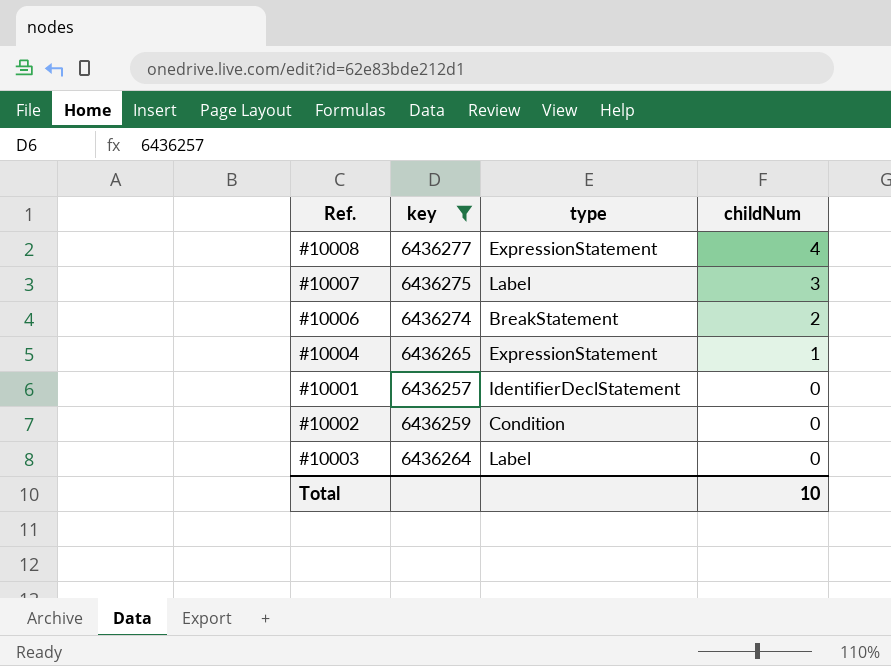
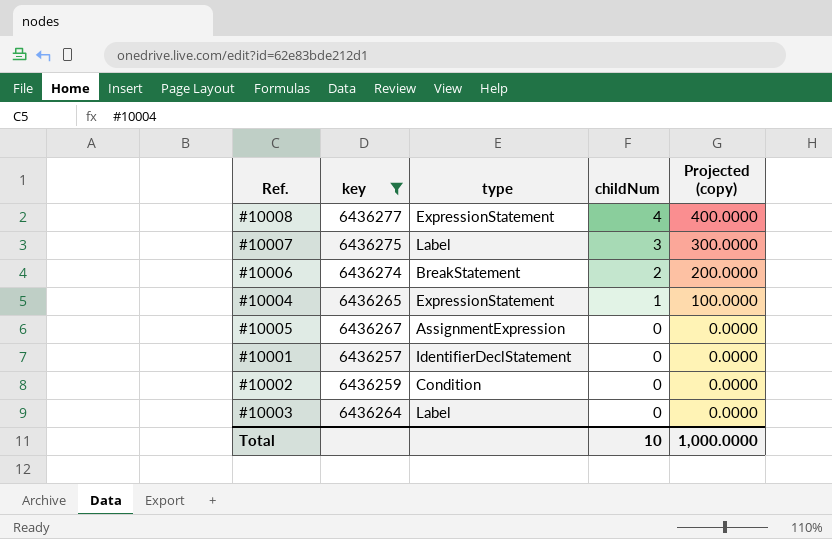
column Projected (copy) | formula: none -> [childNum] * 100
row #10005: none -> 6436267 | AssignmentExpression | 0 | 0.0000

